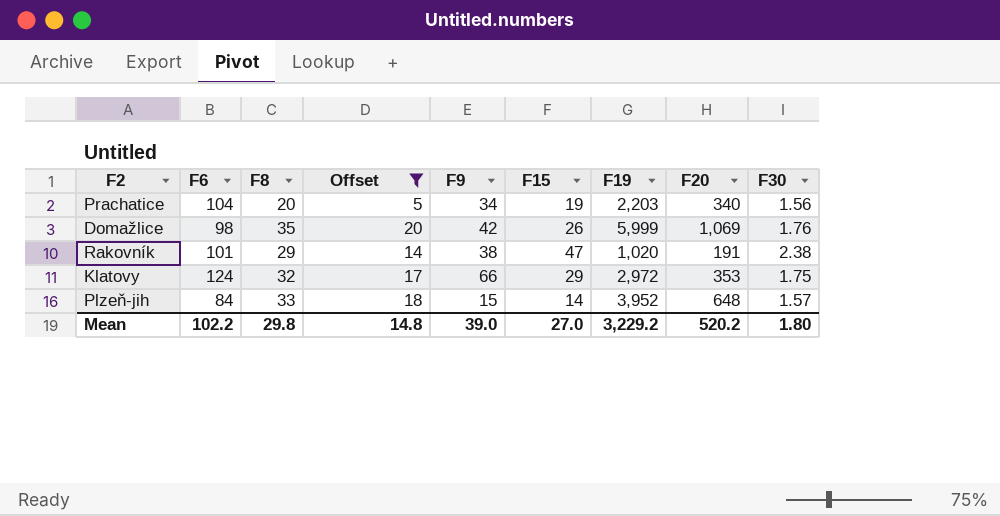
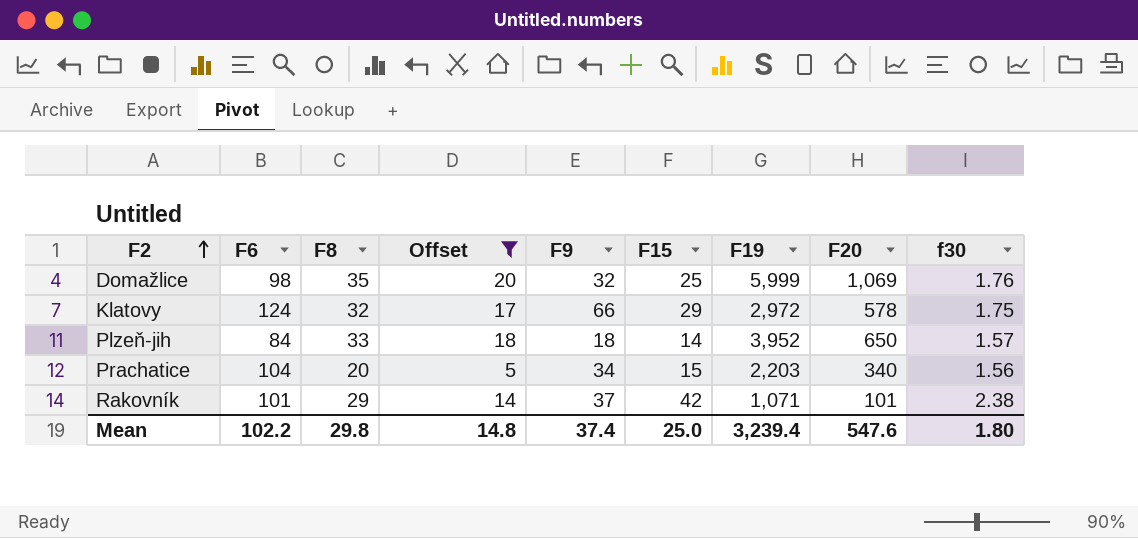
row order: none -> F2 ascending
column name: F30 -> f30
Domažlice | F9: 42 -> 32
Domažlice | F15: 26 -> 25
Klatovy | F20: 353 -> 578
Plzeň-jih | F9: 15 -> 18
Plzeň-jih | F20: 648 -> 650
Prachatice | F15: 19 -> 15
Rakovník | F9: 38 -> 37
Rakovník | F15: 47 -> 42
Rakovník | F19: 1,020 -> 1,071
Rakovník | F20: 191 -> 101
Mean | F9: 39.0 -> 37.4
Mean | F15: 27.0 -> 25.0
Mean | F19: 3,229.2 -> 3,239.4
Mean | F20: 520.2 -> 547.6

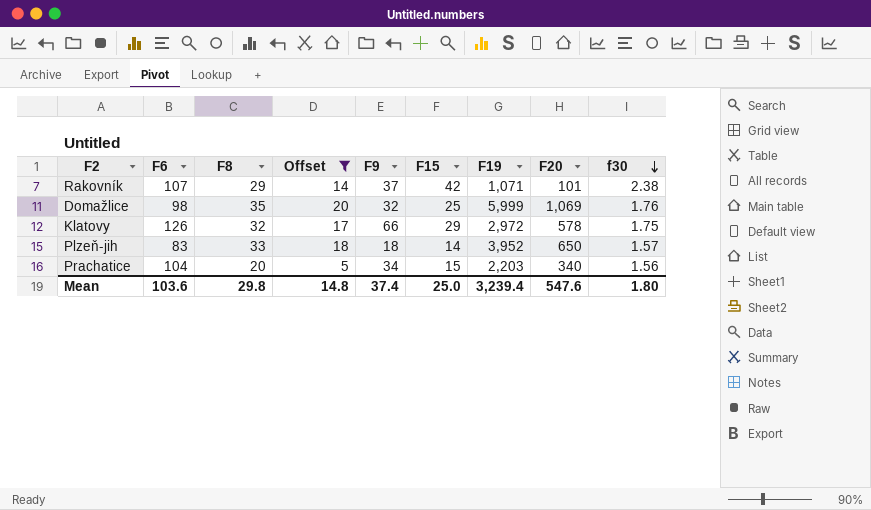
row order: F2 ascending -> f30 descending
Rakovník | F6: 101 -> 107
Klatovy | F6: 124 -> 126
Plzeň-jih | F6: 84 -> 83
Mean | F6: 102.2 -> 103.6

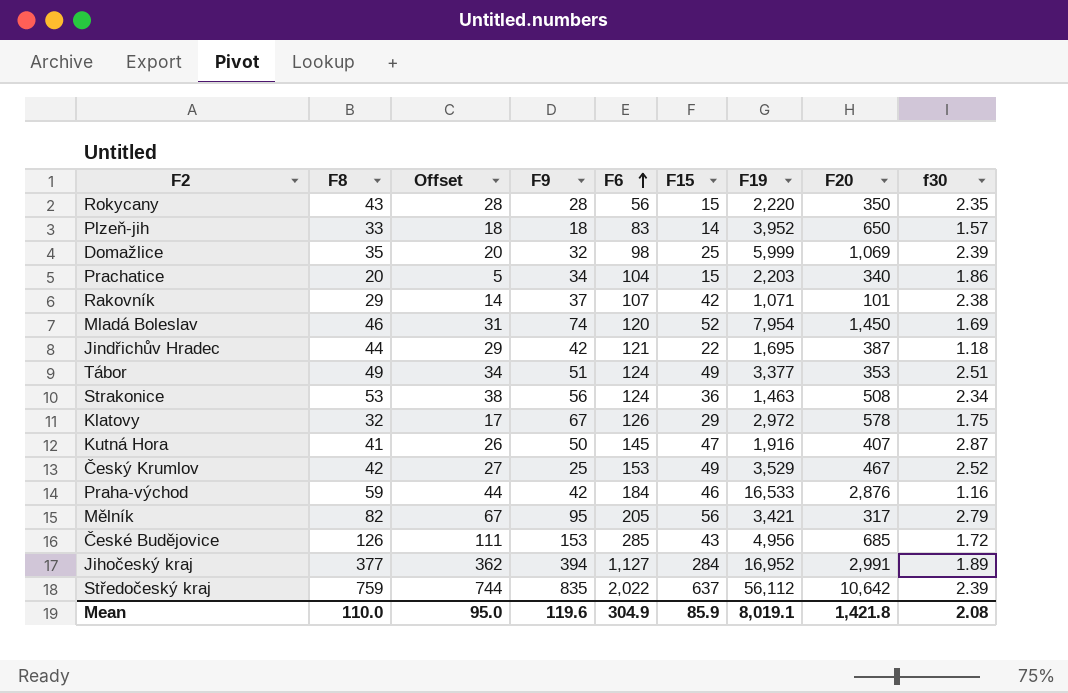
filter: Offset <= 20 -> none
row order: f30 descending -> F6 ascending
column F6 | position: 2 -> 5
Domažlice | f30: 1.76 -> 2.39
Prachatice | f30: 1.56 -> 1.86
Klatovy | F9: 66 -> 67
Mean | F8: 29.8 -> 110.0
Mean | Offset: 14.8 -> 95.0
Mean | F9: 37.4 -> 119.6
Mean | F6: 103.6 -> 304.9
Mean | F15: 25.0 -> 85.9
Mean | F19: 3,239.4 -> 8,019.1
Mean | F20: 547.6 -> 1,421.8
Mean | f30: 1.80 -> 2.08

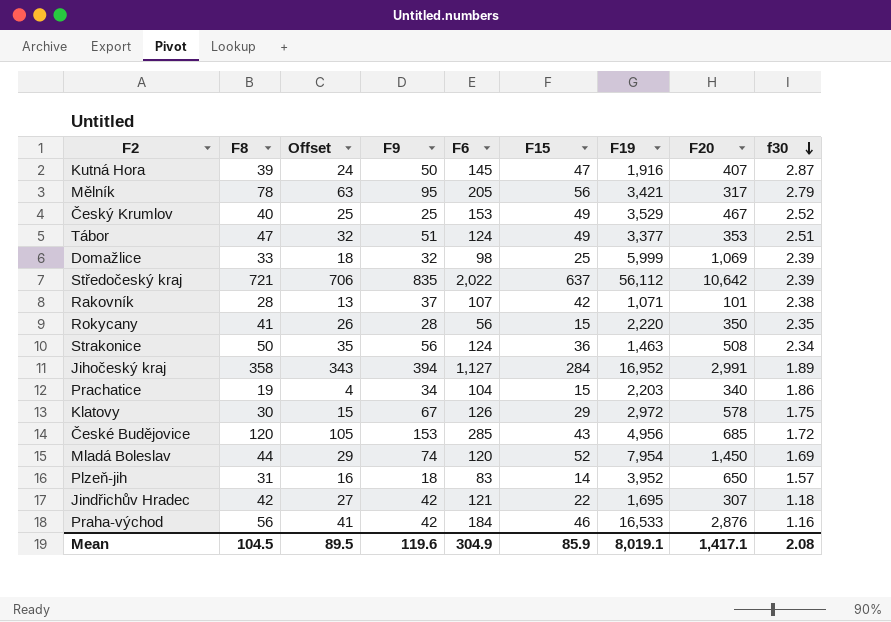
row order: F6 ascending -> f30 descending
Kutná Hora | F8: 41 -> 39
Kutná Hora | Offset: 26 -> 24
Mělník | F8: 82 -> 78
Mělník | Offset: 67 -> 63
Český Krumlov | F8: 42 -> 40
Český Krumlov | Offset: 27 -> 25
Tábor | F8: 49 -> 47
Tábor | Offset: 34 -> 32
Domažlice | F8: 35 -> 33
Domažlice | Offset: 20 -> 18
Středočeský kraj | F8: 759 -> 721
Středočeský kraj | Offset: 744 -> 706
Rakovník | F8: 29 -> 28
Rakovník | Offset: 14 -> 13
Rokycany | F8: 43 -> 41
Rokycany | Offset: 28 -> 26
Strakonice | F8: 53 -> 50
Strakonice | Offset: 38 -> 35
Jihočeský kraj | F8: 377 -> 358
Jihočeský kraj | Offset: 362 -> 343
Prachatice | F8: 20 -> 19
Prachatice | Offset: 5 -> 4
Klatovy | F8: 32 -> 30
Klatovy | Offset: 17 -> 15
České Budějovice | F8: 126 -> 120
České Budějovice | Offset: 111 -> 105
Mladá Boleslav | F8: 46 -> 44
Mladá Boleslav | Offset: 31 -> 29
Plzeň-jih | F8: 33 -> 31
Plzeň-jih | Offset: 18 -> 16
Jindřichův Hradec | F8: 44 -> 42
Jindřichův Hradec | Offset: 29 -> 27
Jindřichův Hradec | F20: 387 -> 307
Praha-východ | F8: 59 -> 56
Praha-východ | Offset: 44 -> 41
Mean | F8: 110.0 -> 104.5
Mean | Offset: 95.0 -> 89.5
Mean | F20: 1,421.8 -> 1,417.1

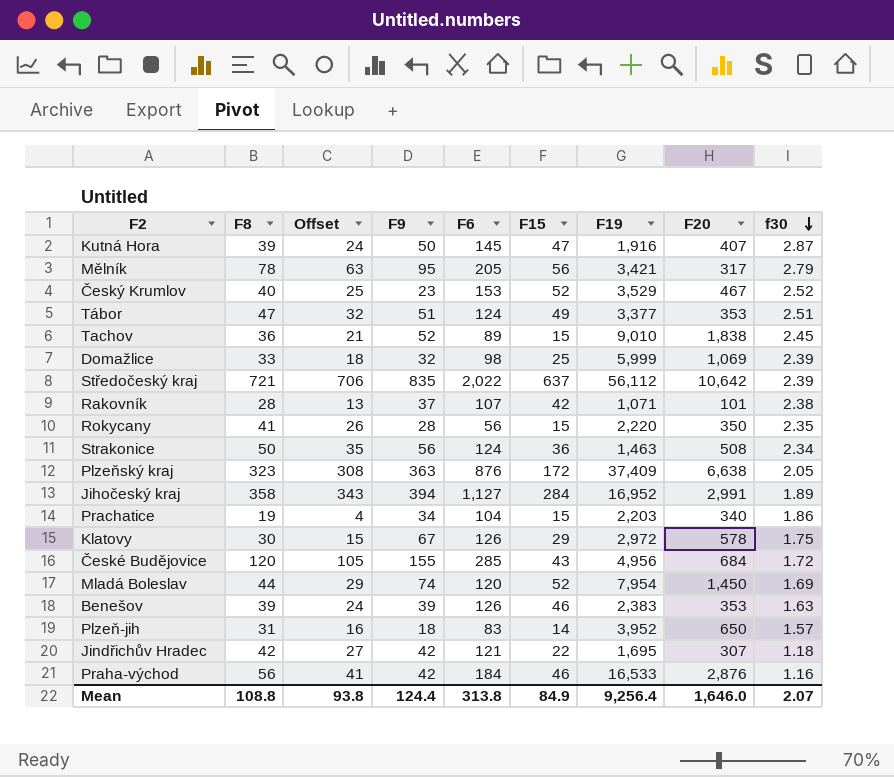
Český Krumlov | F9: 25 -> 23
Český Krumlov | F15: 49 -> 52
row Tachov: none -> 36 | 21 | 52 | 89 | 15 | 9,010 | 1,838 | 2.45
row Plzeňský kraj: none -> 323 | 308 | 363 | 876 | 172 | 37,409 | 6,638 | 2.05
České Budějovice | F9: 153 -> 155
České Budějovice | F20: 685 -> 684
row Benešov: none -> 39 | 24 | 39 | 126 | 46 | 2,383 | 353 | 1.63
Mean | F8: 104.5 -> 108.8
Mean | Offset: 89.5 -> 93.8
Mean | F9: 119.6 -> 124.4
Mean | F6: 304.9 -> 313.8
Mean | F15: 85.9 -> 84.9
Mean | F19: 8,019.1 -> 9,256.4
Mean | F20: 1,417.1 -> 1,646.0
Mean | f30: 2.08 -> 2.07

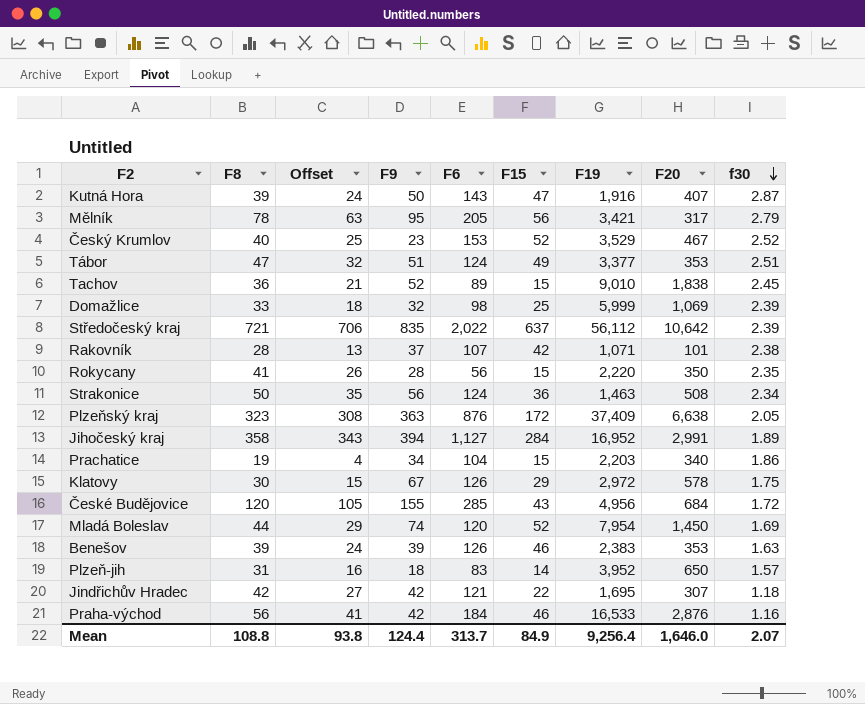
Kutná Hora | F6: 145 -> 143
Mean | F6: 313.8 -> 313.7

